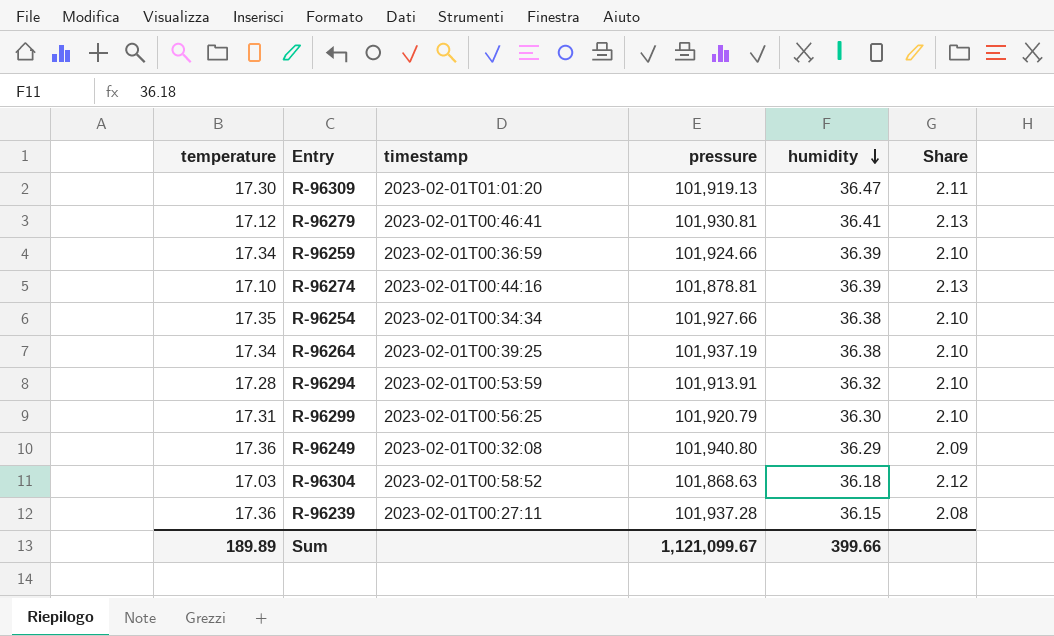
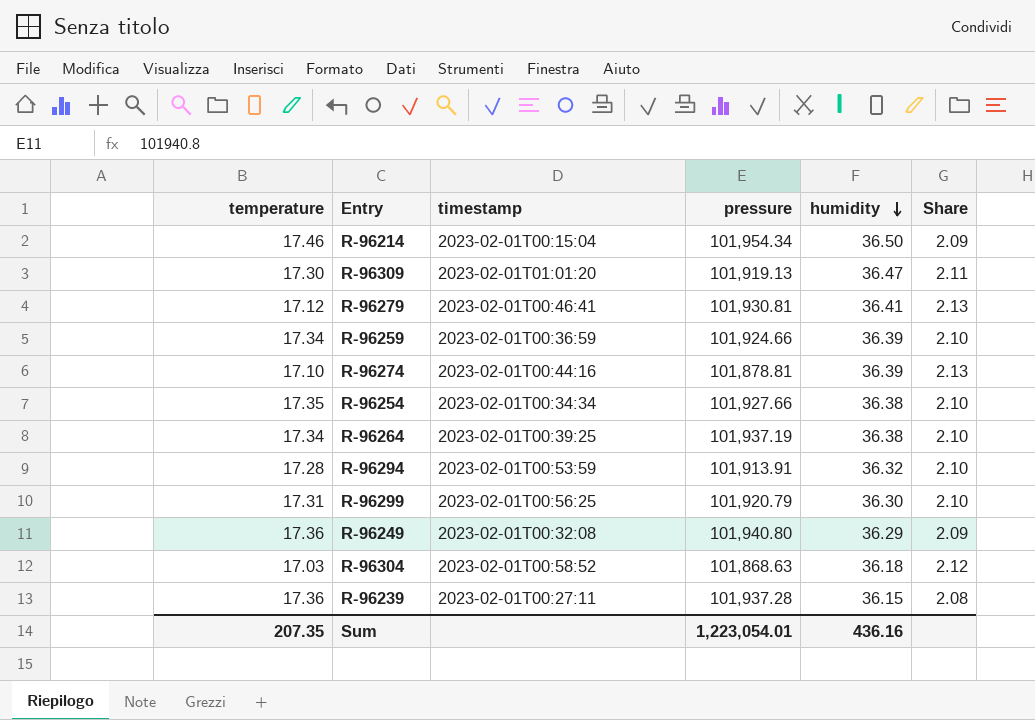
row R-96214: none -> 17.46 | 2023-02-01T00:15:04 | 101,954.34 | 36.50 | 2.09
Sum | temperature: 189.89 -> 207.35
Sum | pressure: 1,121,099.67 -> 1,223,054.01
Sum | humidity: 399.66 -> 436.16

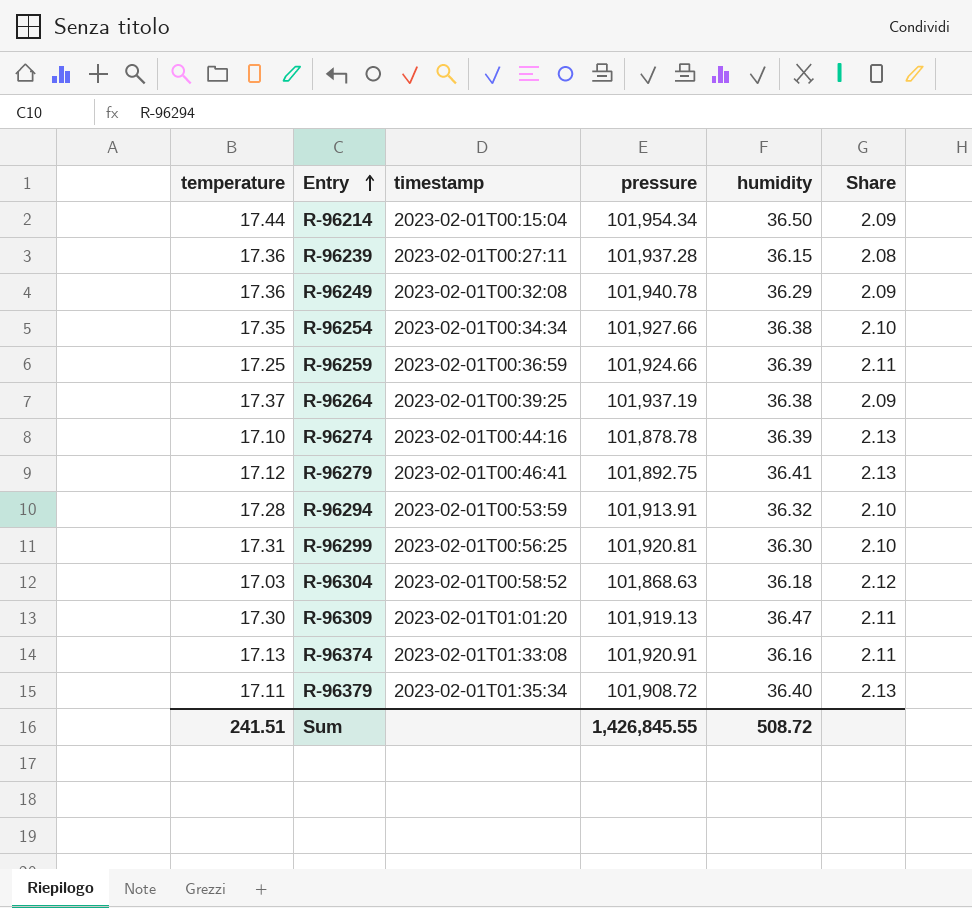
row order: humidity descending -> Entry ascending
R-96214 | temperature: 17.46 -> 17.44
R-96249 | pressure: 101,940.80 -> 101,940.78
R-96259 | temperature: 17.34 -> 17.25
R-96259 | Share: 2.10 -> 2.11
R-96264 | temperature: 17.34 -> 17.37
R-96264 | Share: 2.10 -> 2.09
R-96274 | pressure: 101,878.81 -> 101,878.78
R-96279 | pressure: 101,930.81 -> 101,892.75
R-96299 | pressure: 101,920.79 -> 101,920.81
row R-96374: none -> 17.13 | 2023-02-01T01:33:08 | 101,920.91 | 36.16 | 2.11
row R-96379: none -> 17.11 | 2023-02-01T01:35:34 | 101,908.72 | 36.40 | 2.13
Sum | temperature: 207.35 -> 241.51
Sum | pressure: 1,223,054.01 -> 1,426,845.55
Sum | humidity: 436.16 -> 508.72

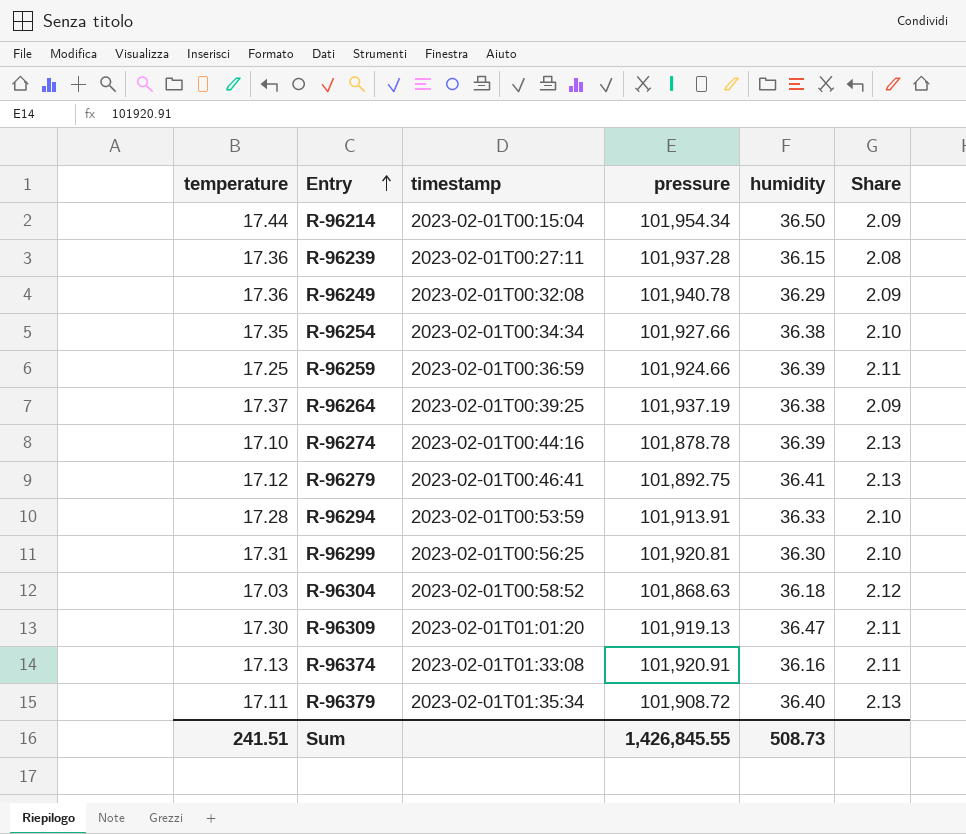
R-96294 | humidity: 36.32 -> 36.33
Sum | humidity: 508.72 -> 508.73

